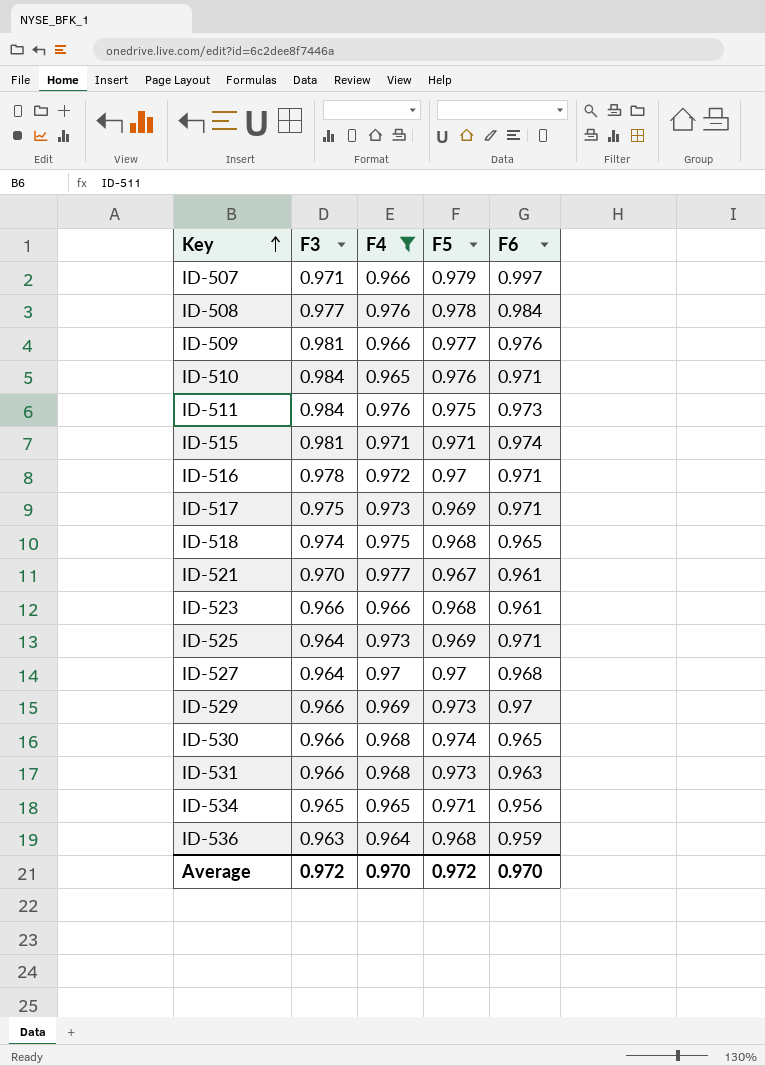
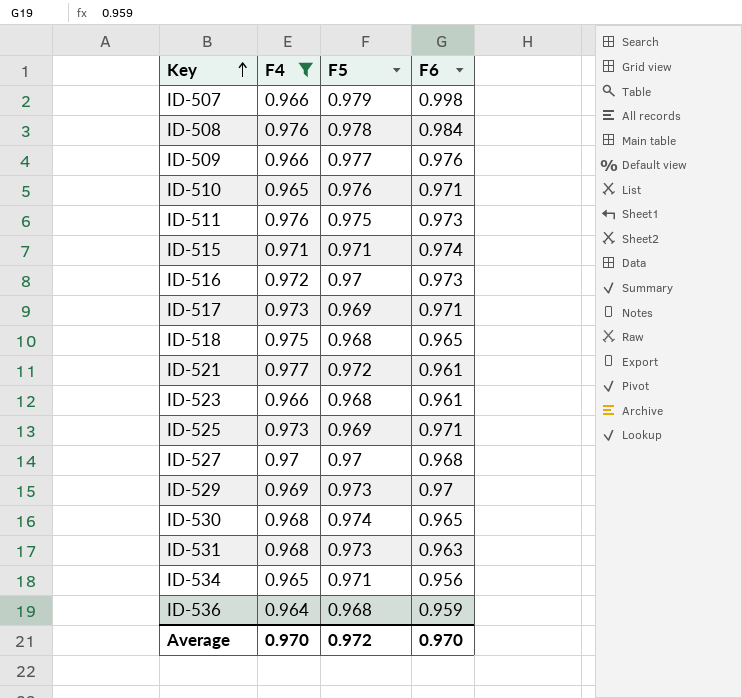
column F3 | position: 2 -> none
ID-507 | F6: 0.997 -> 0.998
ID-516 | F6: 0.971 -> 0.973
ID-521 | F5: 0.967 -> 0.972

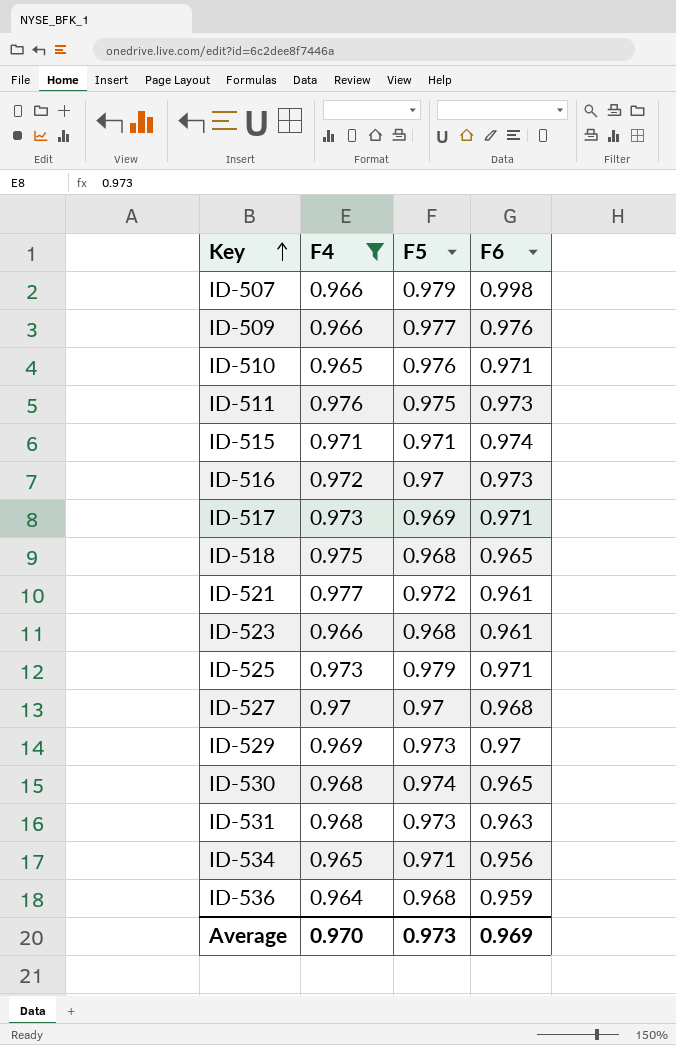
row ID-508: 0.976 | 0.978 | 0.984 -> none
ID-525 | F5: 0.969 -> 0.979
Average | F5: 0.972 -> 0.973
Average | F6: 0.970 -> 0.969

